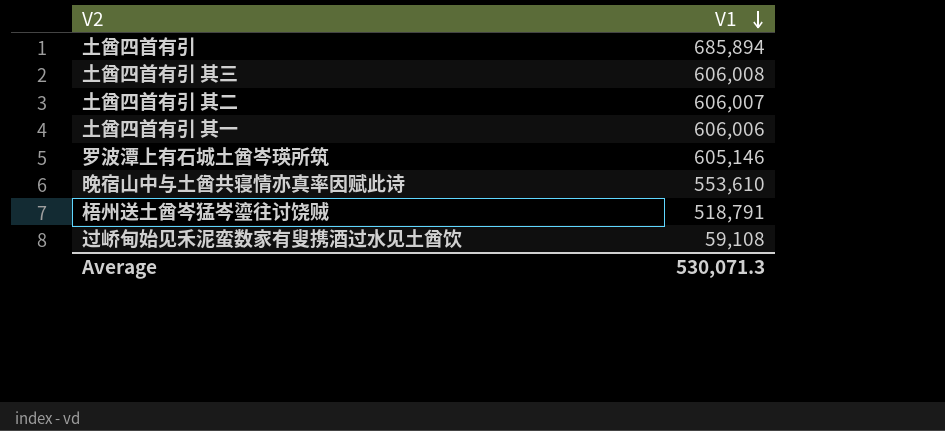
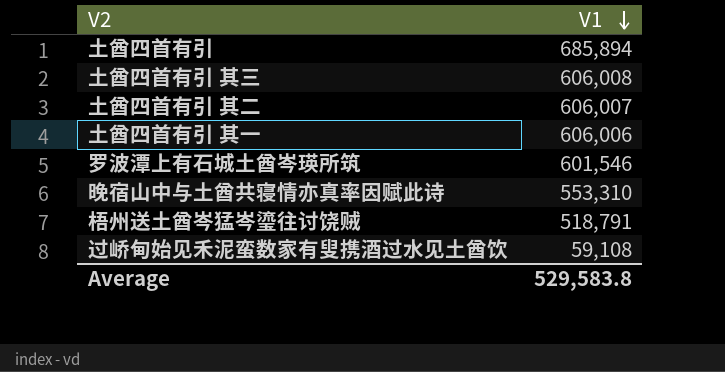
罗波潭上有石城土酋岑瑛所筑 | V1: 605,146 -> 601,546
晚宿山中与土酋共寝情亦真率因赋此诗 | V1: 553,610 -> 553,310
Average | V1: 530,071.3 -> 529,583.8

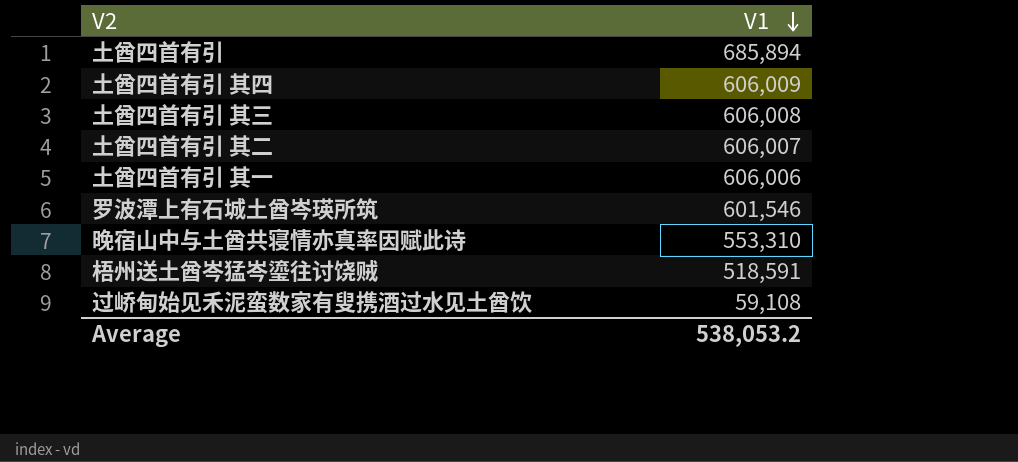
row 土酋四首有引 其四: none -> 606,009
梧州送土酋岑猛岑瑬往讨饶贼 | V1: 518,791 -> 518,591
Average | V1: 529,583.8 -> 538,053.2

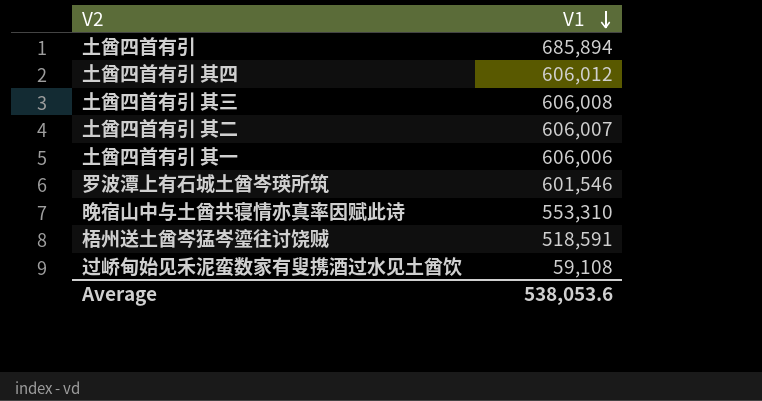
土酋四首有引 其四 | V1: 606,009 -> 606,012
Average | V1: 538,053.2 -> 538,053.6

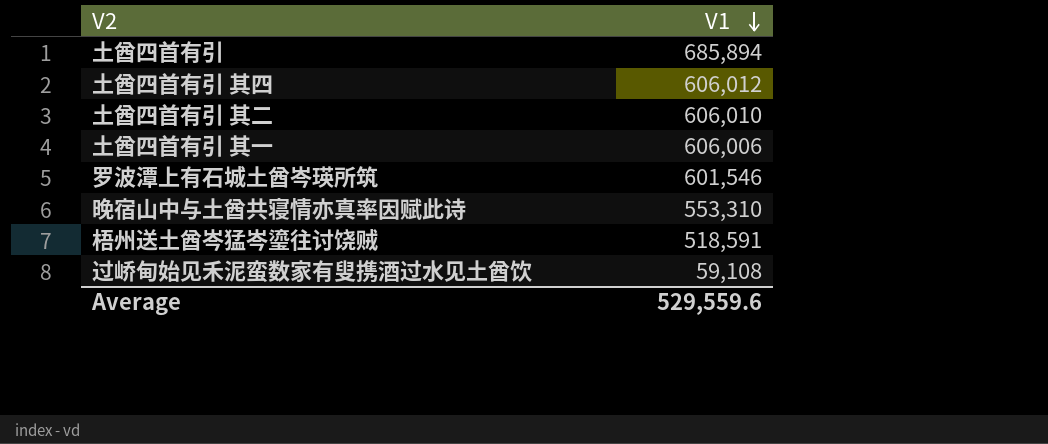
row 土酋四首有引 其三: 606,008 -> none
土酋四首有引 其二 | V1: 606,007 -> 606,010
Average | V1: 538,053.6 -> 529,559.6

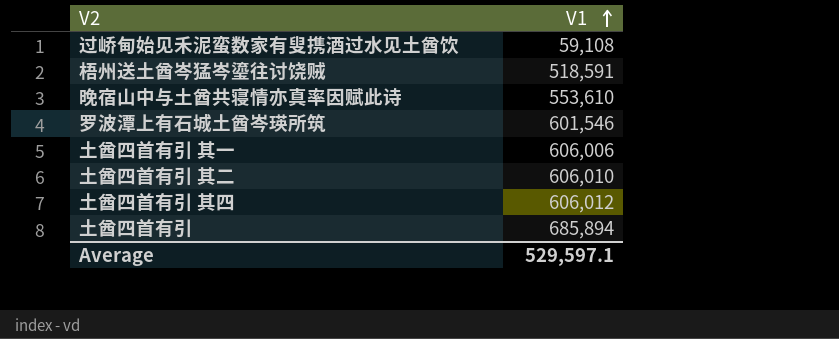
row order: V1 descending -> V1 ascending
晚宿山中与土酋共寝情亦真率因赋此诗 | V1: 553,310 -> 553,610
Average | V1: 529,559.6 -> 529,597.1

